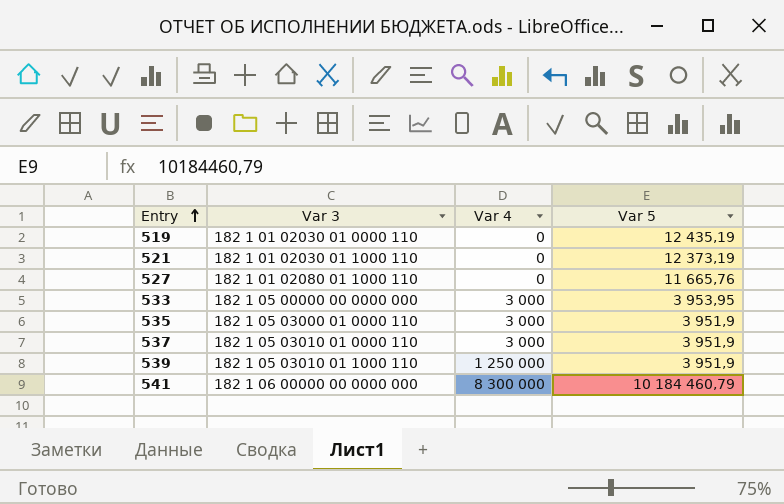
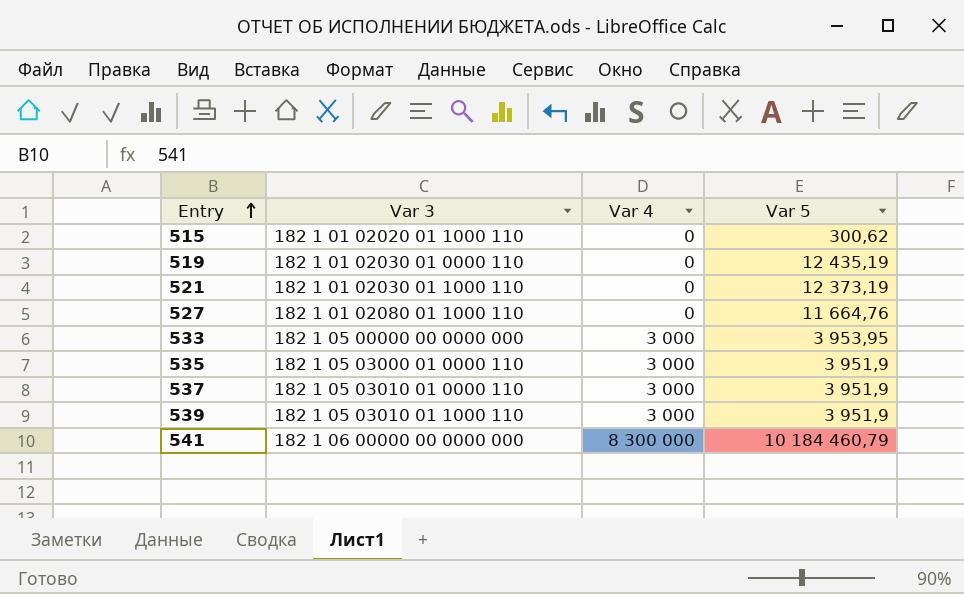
row 515: none -> 182 1 01 02020 01 1000 110 | 0 | 300,62
527 | Var 5: 11 665,76 -> 11 664,76
539 | Var 4: 1 250 000 -> 3 000

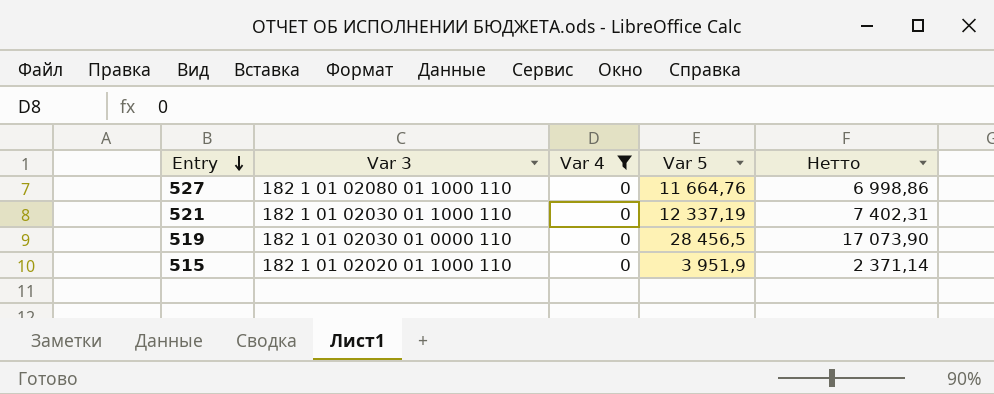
filter: none -> Var 4 = 0
row order: Entry ascending -> Entry descending
column Нетто | formula: none -> [Var 5] * 0,6
521 | Var 5: 12 373,19 -> 12 337,19
519 | Var 5: 12 435,19 -> 28 456,5
515 | Var 5: 300,62 -> 3 951,9

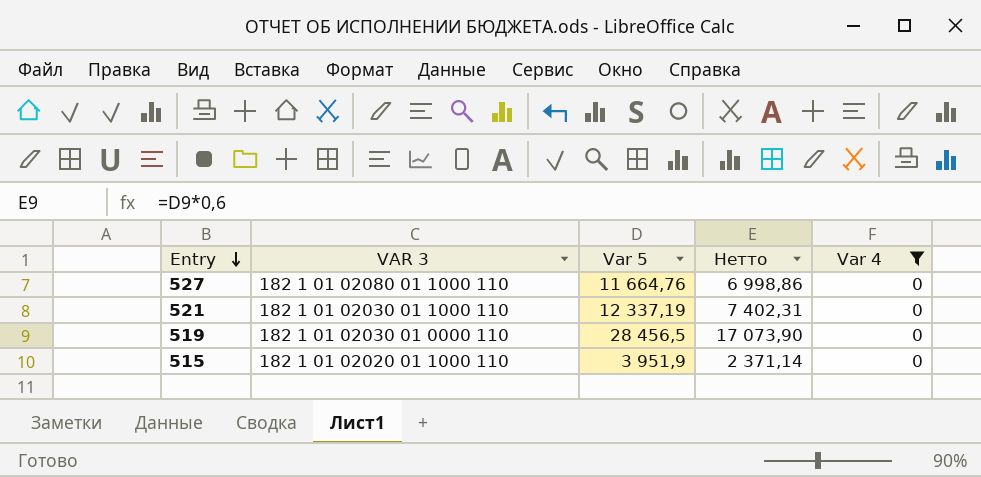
column name: Var 3 -> VAR 3
column Var 4 | position: 3 -> 5

